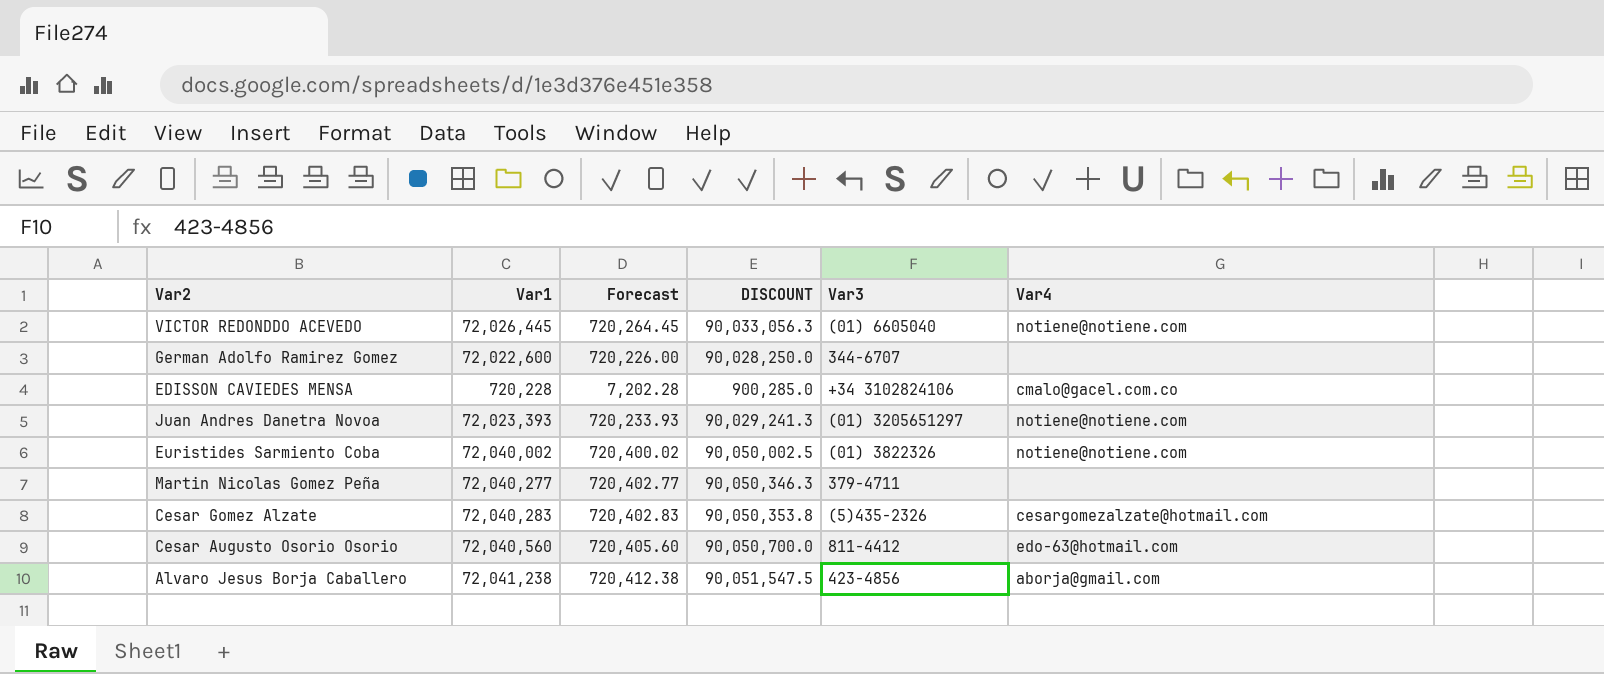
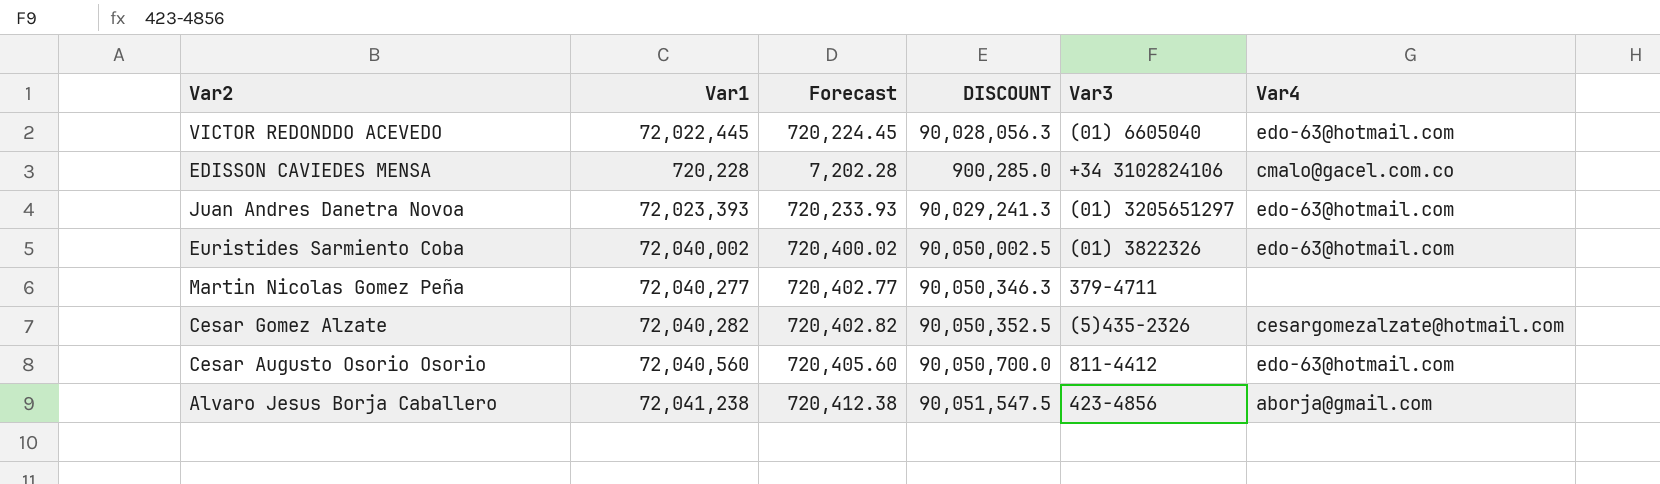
row German Adolfo Ramirez Gomez: 72,022,600 | 720,226.00 | 90,028,250.0 | 344-6707 | none -> none
VICTOR REDONDDO ACEVEDO | Var1: 72,026,445 -> 72,022,445
VICTOR REDONDDO ACEVEDO | Forecast: 720,264.45 -> 720,224.45
VICTOR REDONDDO ACEVEDO | DISCOUNT: 90,033,056.3 -> 90,028,056.3
VICTOR REDONDDO ACEVEDO | Var4: notiene@notiene.com -> edo-63@hotmail.com
Juan Andres Danetra Novoa | Var4: notiene@notiene.com -> edo-63@hotmail.com
Euristides Sarmiento Coba | Var4: notiene@notiene.com -> edo-63@hotmail.com
Cesar Gomez Alzate | Var1: 72,040,283 -> 72,040,282
Cesar Gomez Alzate | Forecast: 720,402.83 -> 720,402.82
Cesar Gomez Alzate | DISCOUNT: 90,050,353.8 -> 90,050,352.5

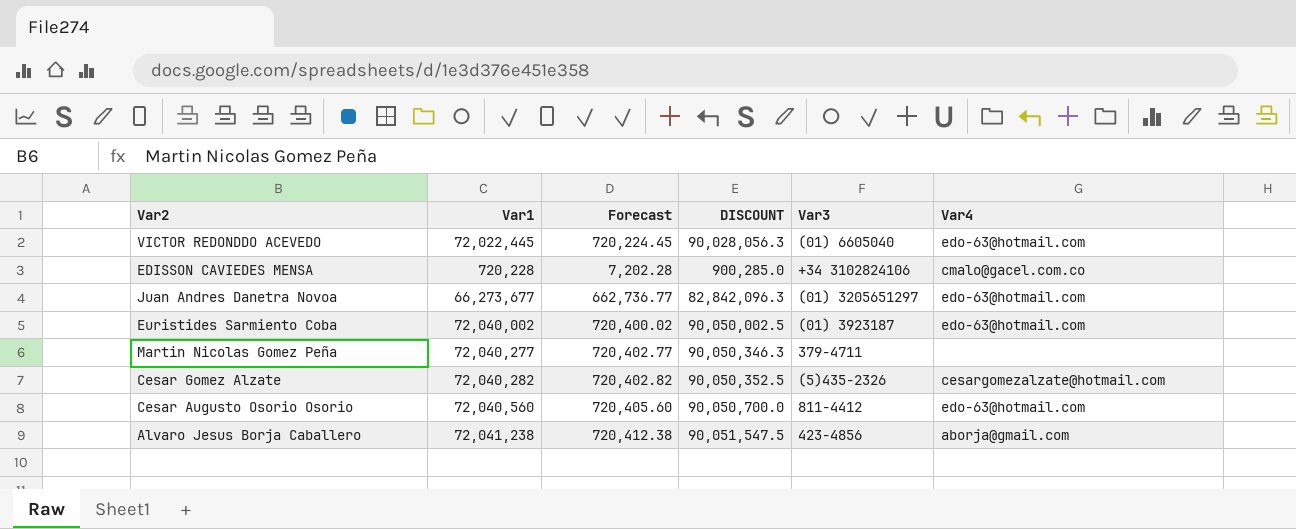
Juan Andres Danetra Novoa | Var1: 72,023,393 -> 66,273,677
Juan Andres Danetra Novoa | Forecast: 720,233.93 -> 662,736.77
Juan Andres Danetra Novoa | DISCOUNT: 90,029,241.3 -> 82,842,096.3
Euristides Sarmiento Coba | Var3: (01) 3822326 -> (01) 3923187

